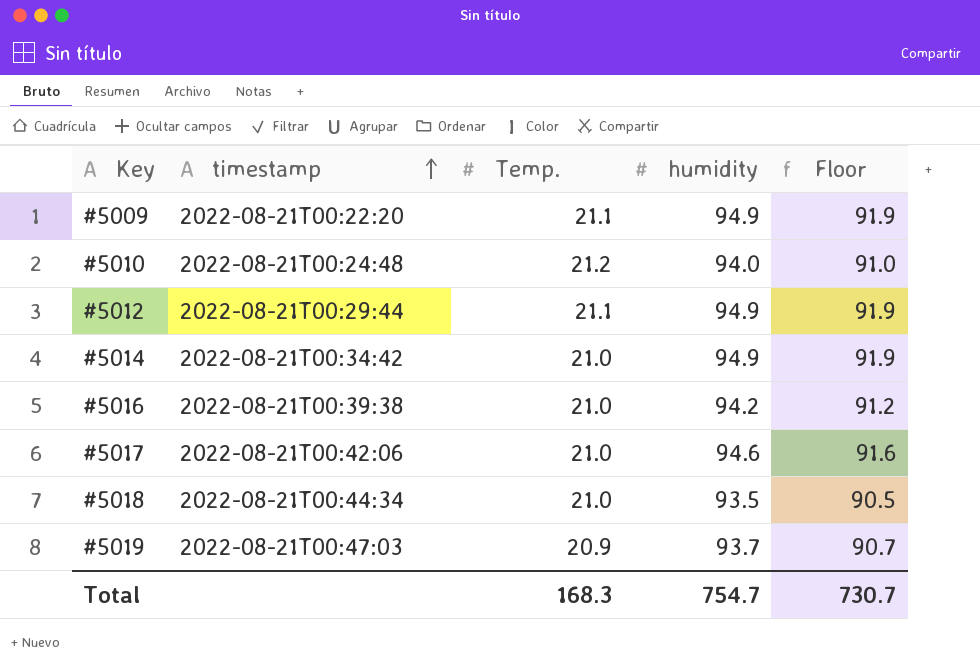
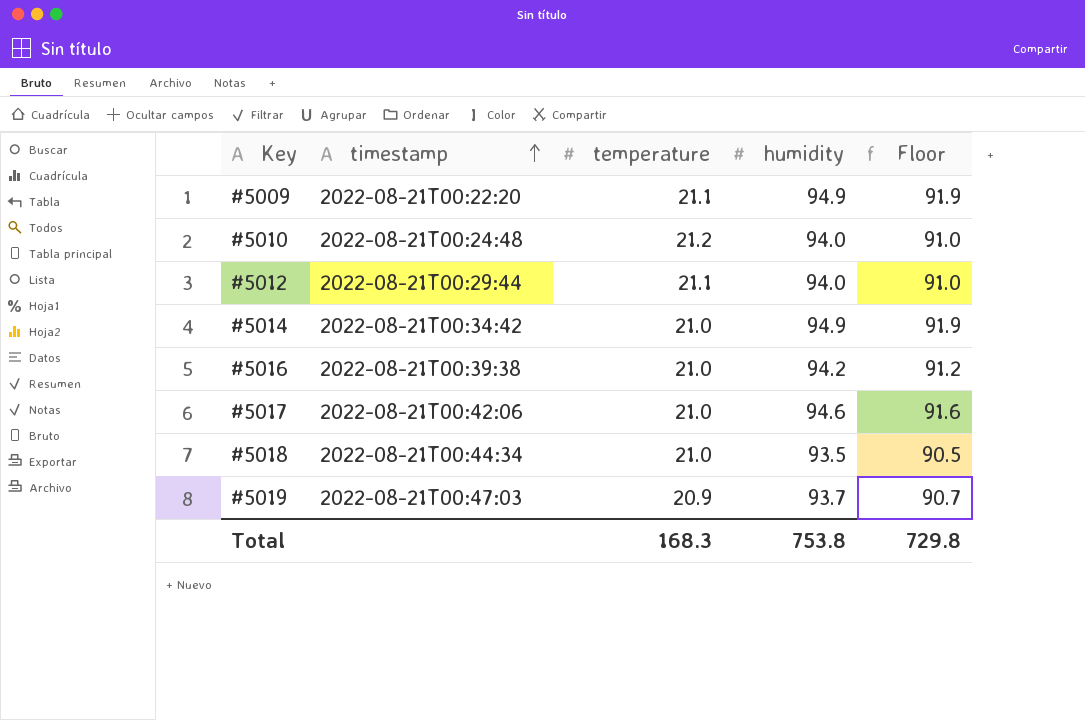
column name: Temp. -> temperature
#5012 | humidity: 94.9 -> 94.0
#5012 | Floor: 91.9 -> 91.0
Total | humidity: 754.7 -> 753.8
Total | Floor: 730.7 -> 729.8

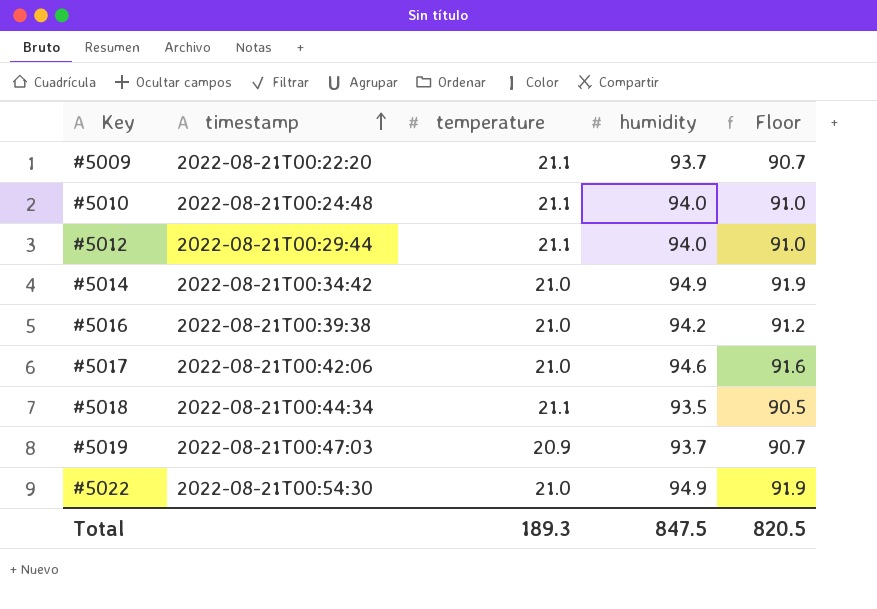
#5009 | humidity: 94.9 -> 93.7
#5009 | Floor: 91.9 -> 90.7
#5010 | temperature: 21.2 -> 21.1
#5018 | temperature: 21.0 -> 21.1
row #5022: none -> 2022-08-21T00:54:30 | 21.0 | 94.9 | 91.9
Total | temperature: 168.3 -> 189.3
Total | humidity: 753.8 -> 847.5
Total | Floor: 729.8 -> 820.5

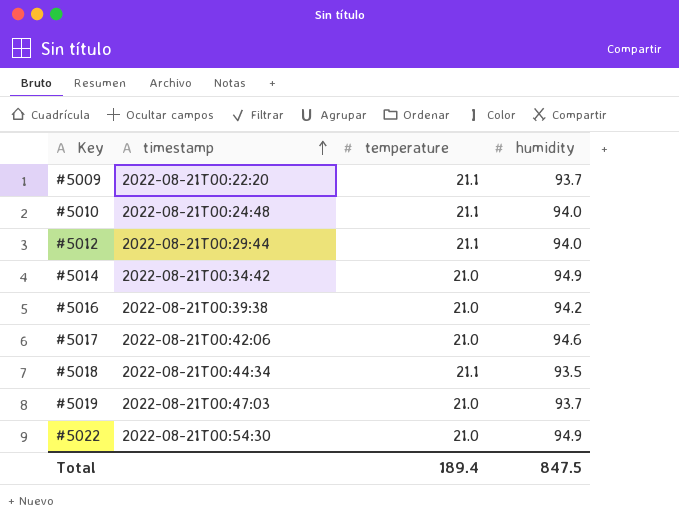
column Floor | formula: [humidity] - 3 -> none
#5019 | temperature: 20.9 -> 21.0
Total | temperature: 189.3 -> 189.4

